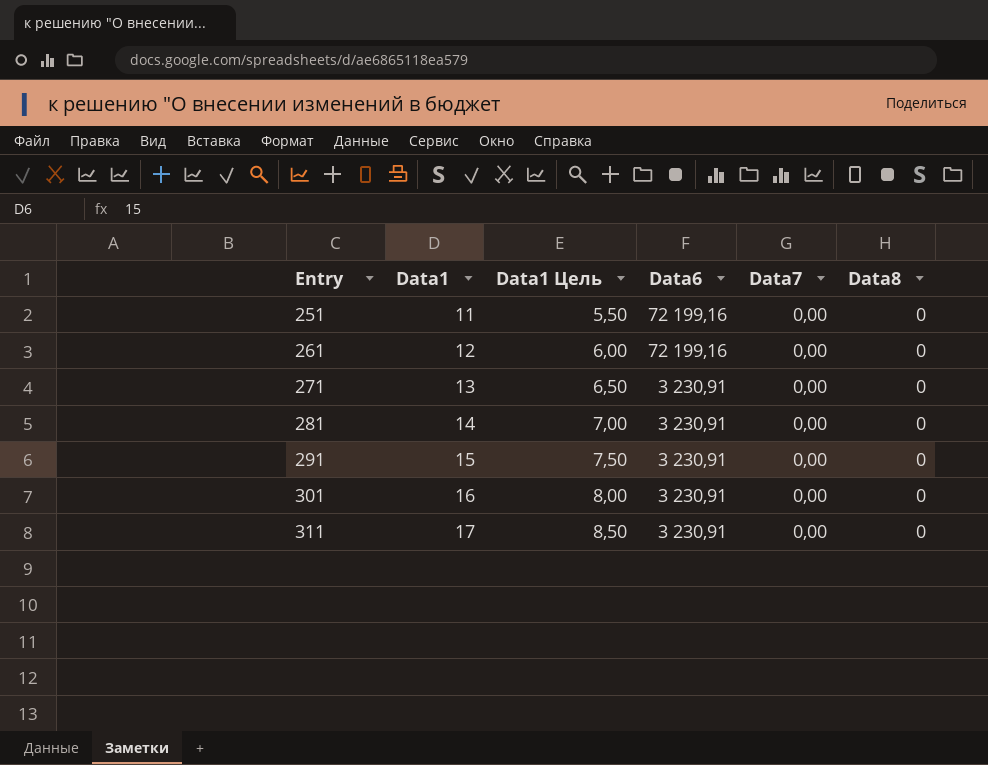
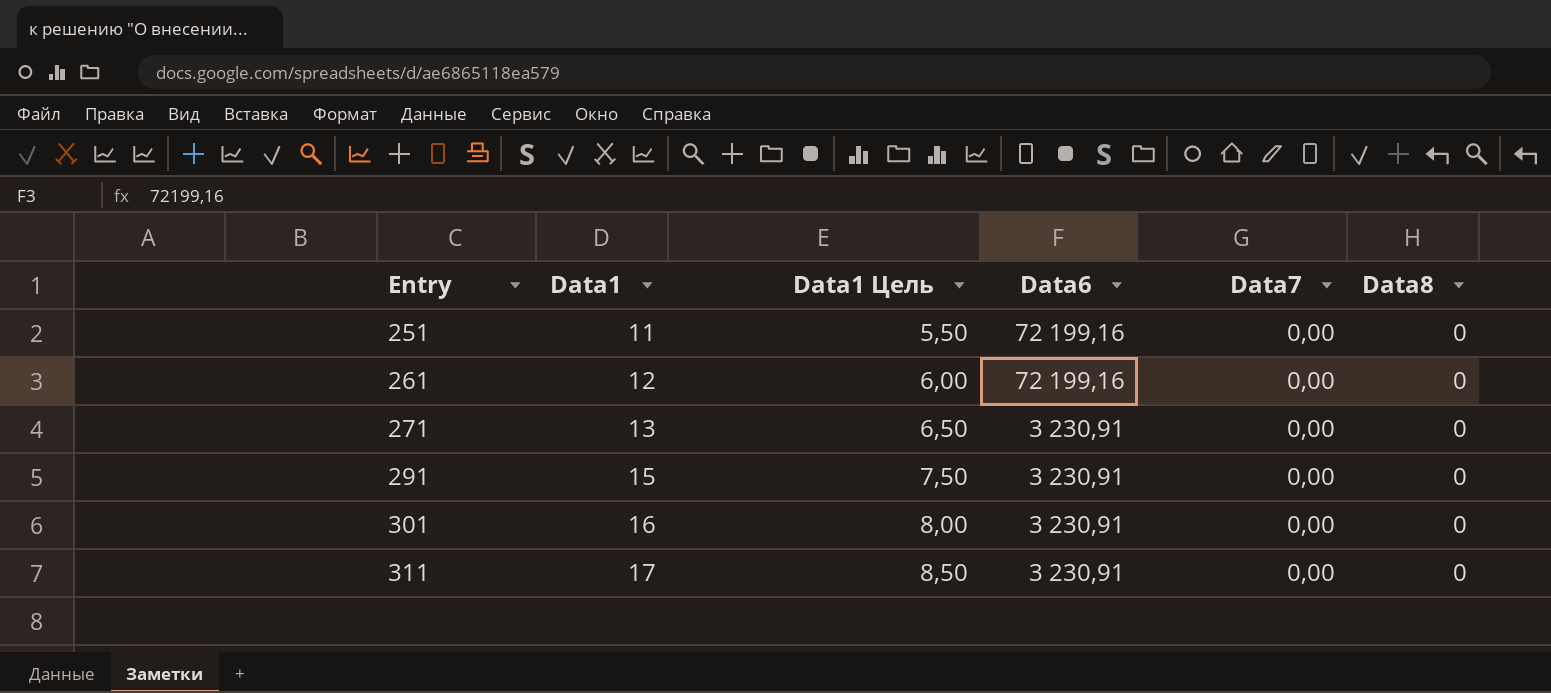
row 281: 14 | 7,00 | 3 230,91 | 0,00 | 0 -> none

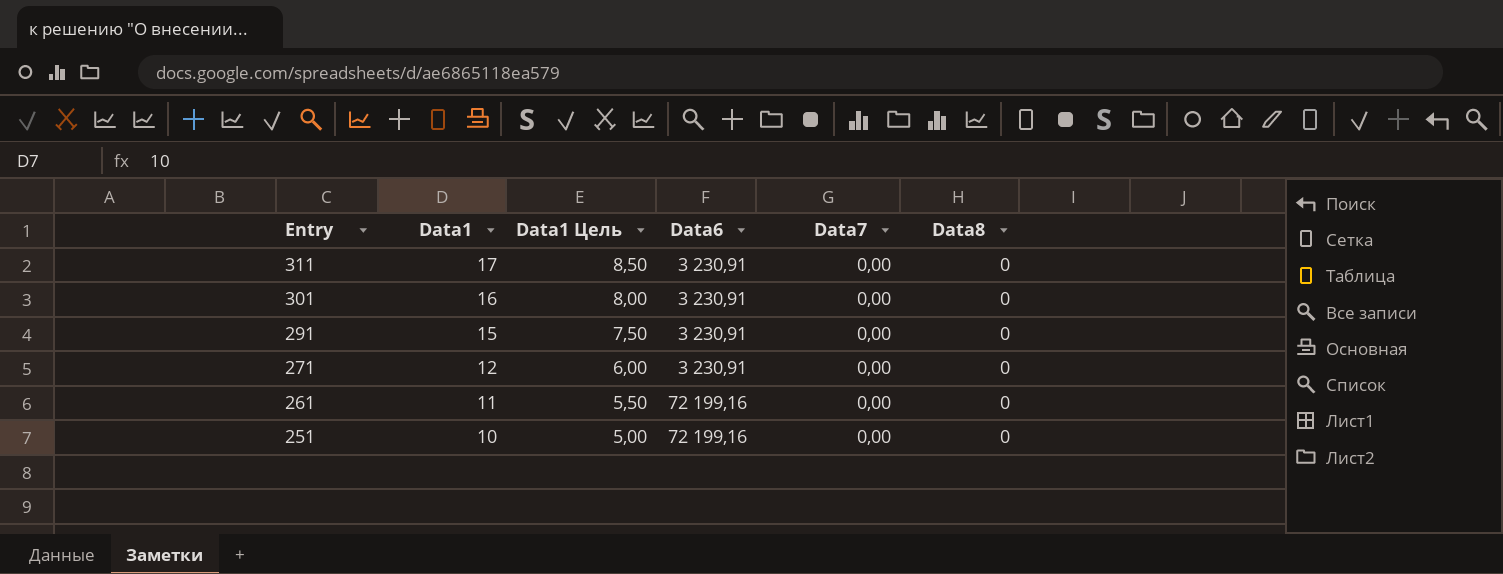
row order: Entry ascending -> Entry descending
271 | Data1: 13 -> 12
271 | Data1 Цель: 6,50 -> 6,00
261 | Data1: 12 -> 11
261 | Data1 Цель: 6,00 -> 5,50
251 | Data1: 11 -> 10
251 | Data1 Цель: 5,50 -> 5,00

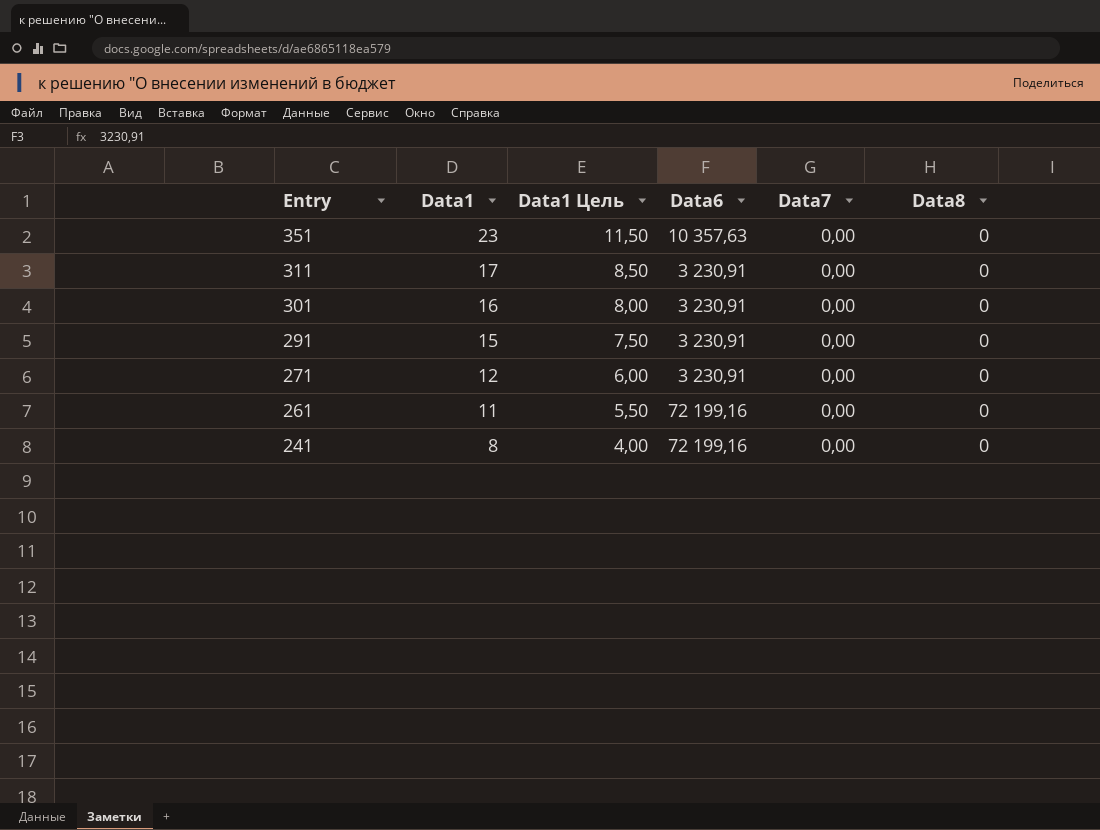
row 251: 10 | 5,00 | 72 199,16 | 0,00 | 0 -> none
row 351: none -> 23 | 11,50 | 10 357,63 | 0,00 | 0
row 241: none -> 8 | 4,00 | 72 199,16 | 0,00 | 0

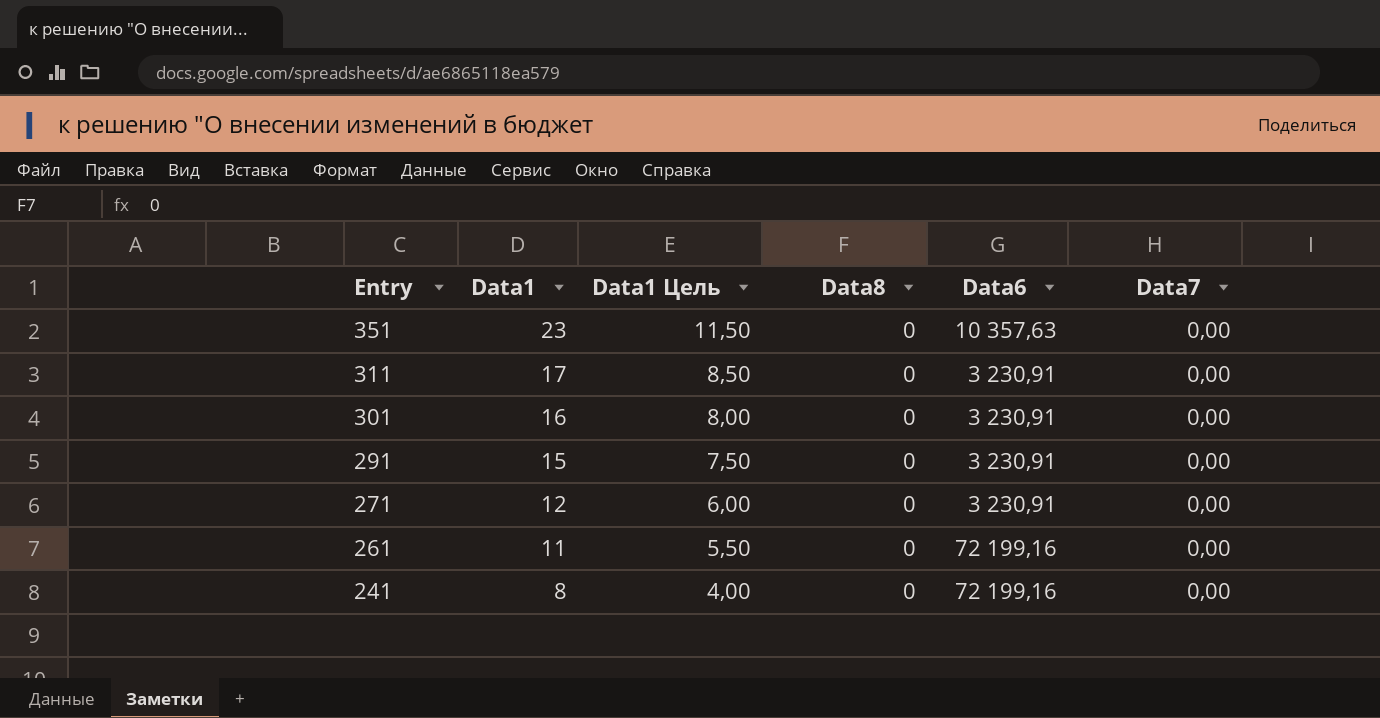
column Data8 | position: 6 -> 4

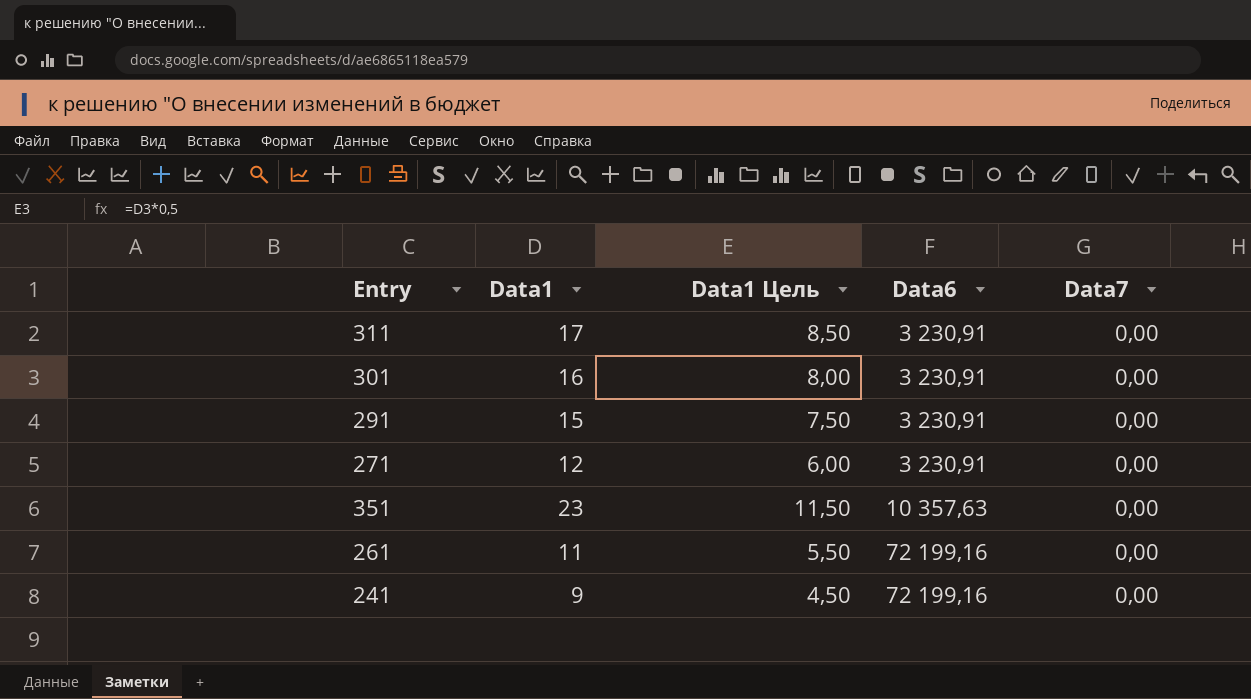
row order: Entry descending -> Data6 ascending
column Data8 | position: 4 -> none
241 | Data1: 8 -> 9
241 | Data1 Цель: 4,00 -> 4,50

